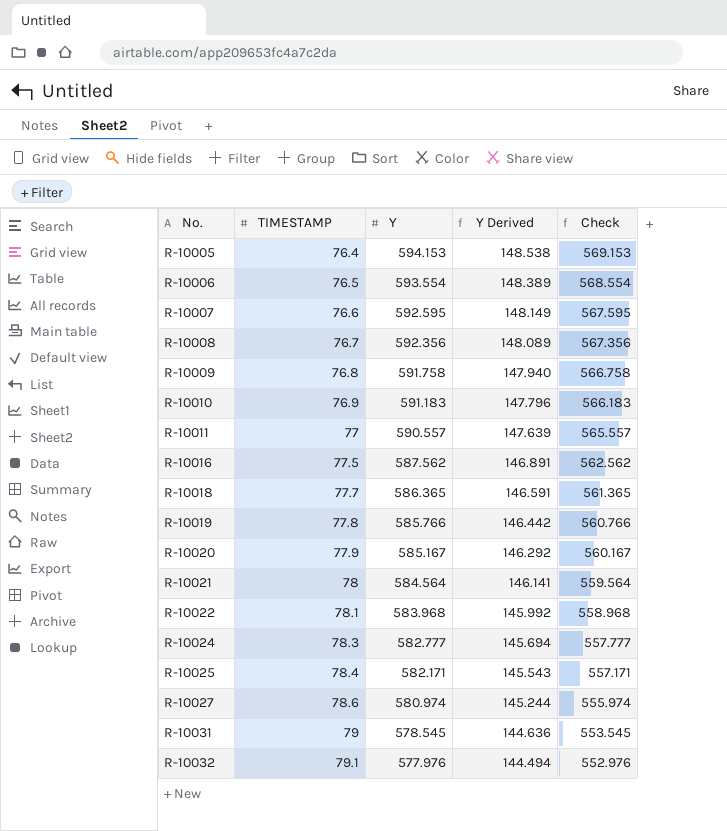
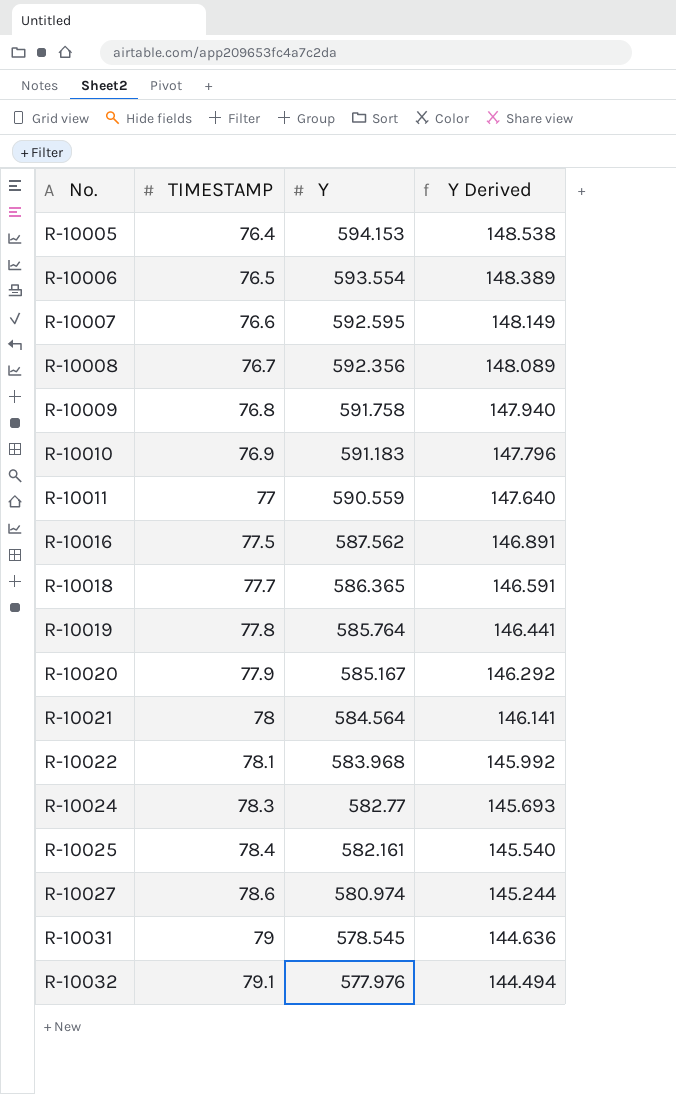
column Check | formula: [Y] - 25 -> none
R-10011 | Y: 590.557 -> 590.559
R-10011 | Y Derived: 147.639 -> 147.640
R-10019 | Y: 585.766 -> 585.764
R-10019 | Y Derived: 146.442 -> 146.441
R-10024 | Y: 582.777 -> 582.77
R-10024 | Y Derived: 145.694 -> 145.693
R-10025 | Y: 582.171 -> 582.161
R-10025 | Y Derived: 145.543 -> 145.540

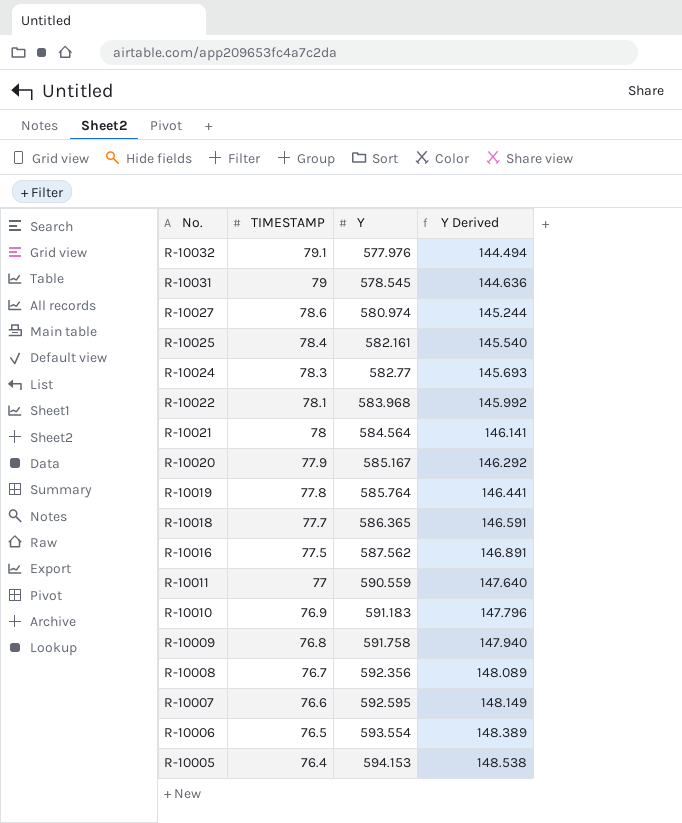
row order: No. ascending -> No. descending

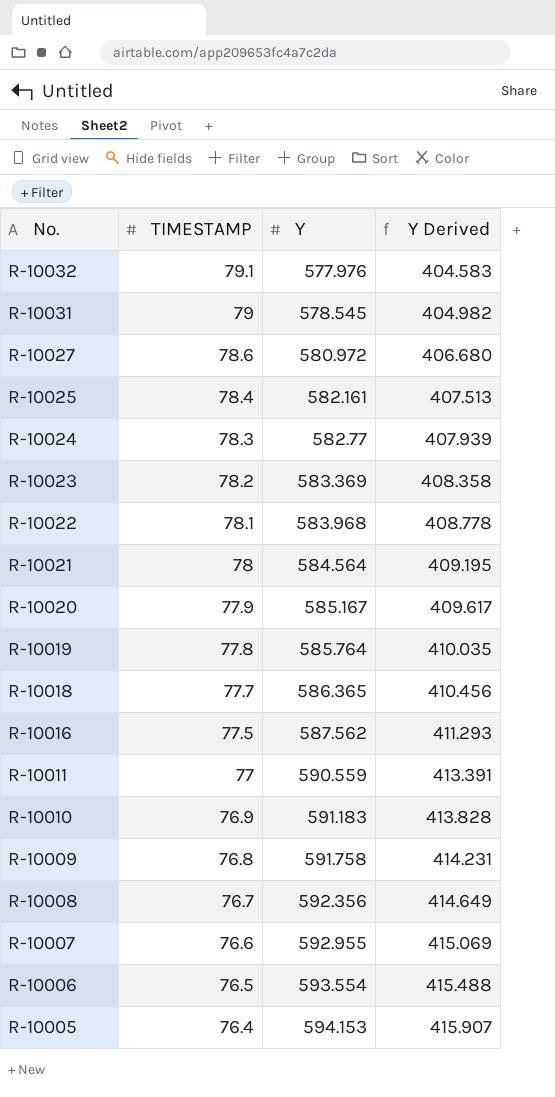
column Y Derived | formula: [Y] * 0.25 -> [Y] * 0.7
R-10027 | Y: 580.974 -> 580.972
row R-10023: none -> 78.2 | 583.369 | 408.358
R-10007 | Y: 592.595 -> 592.955

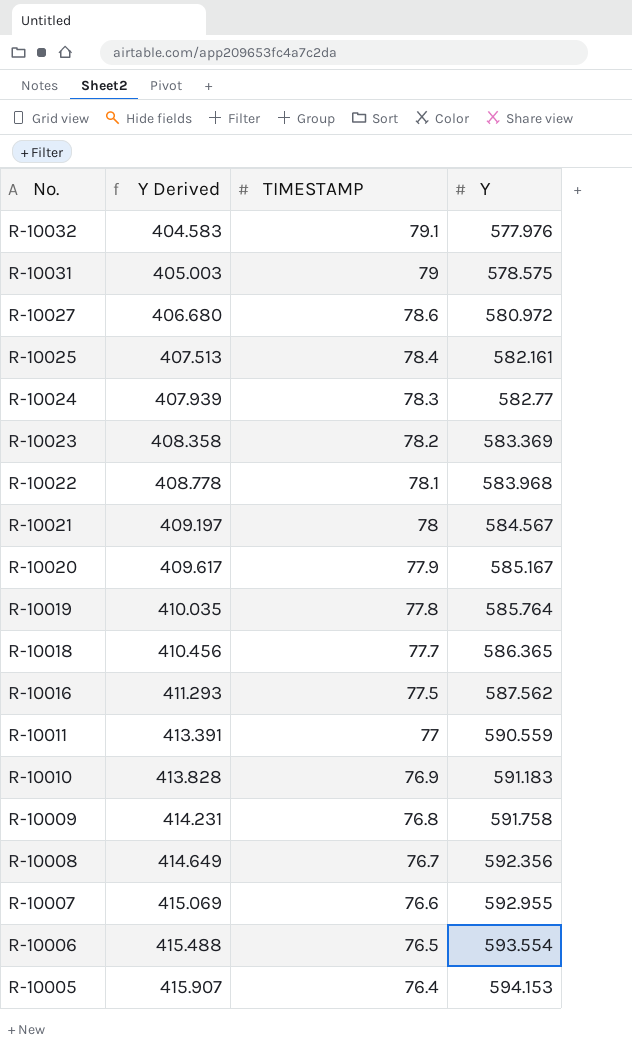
column Y Derived | position: 4 -> 2
R-10031 | Y Derived: 404.982 -> 405.003
R-10031 | Y: 578.545 -> 578.575
R-10021 | Y Derived: 409.195 -> 409.197
R-10021 | Y: 584.564 -> 584.567

